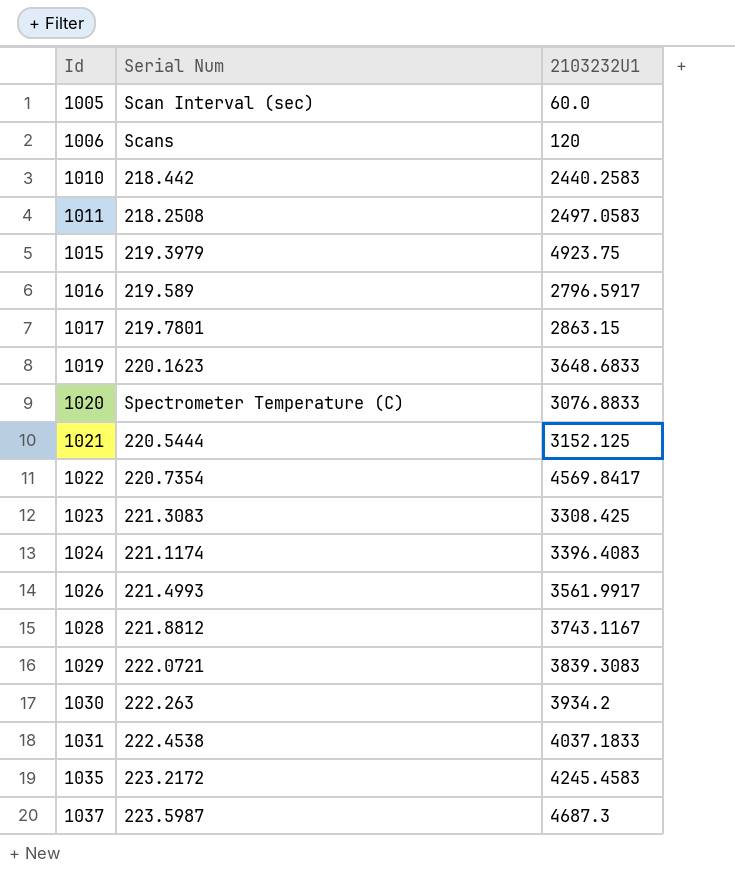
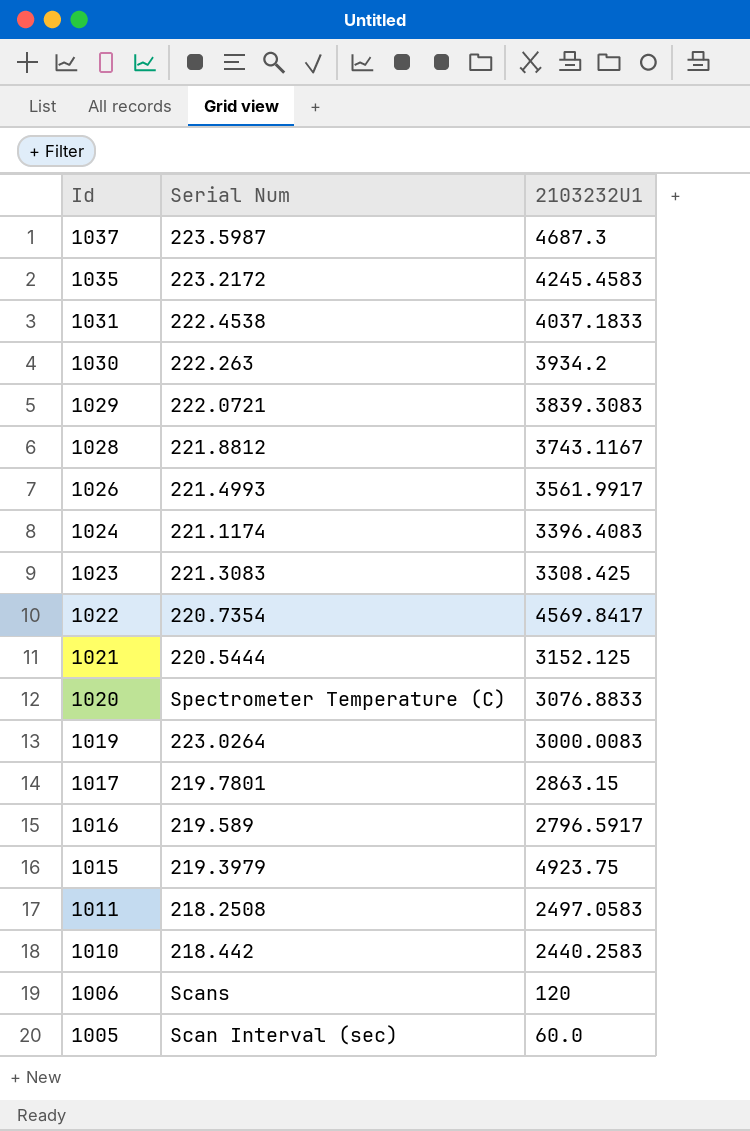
row order: Id ascending -> Id descending
1019 | Serial Num: 220.1623 -> 223.0264
1019 | 2103232U1: 3648.6833 -> 3000.0083

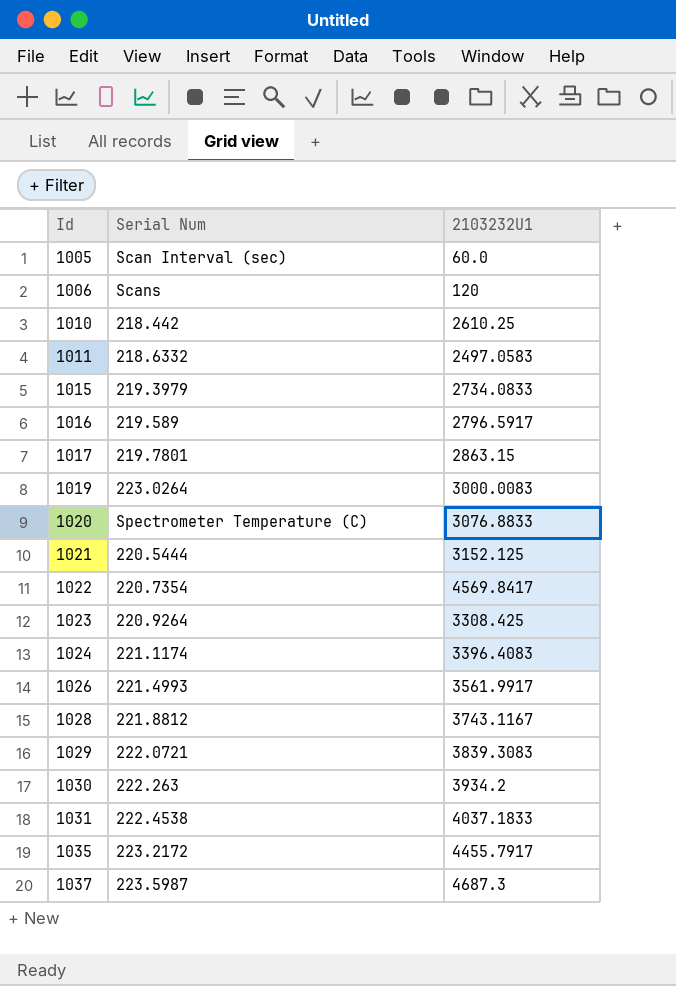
row order: Id descending -> Id ascending
1010 | 2103232U1: 2440.2583 -> 2610.25
1011 | Serial Num: 218.2508 -> 218.6332
1015 | 2103232U1: 4923.75 -> 2734.0833
1023 | Serial Num: 221.3083 -> 220.9264
1035 | 2103232U1: 4245.4583 -> 4455.7917

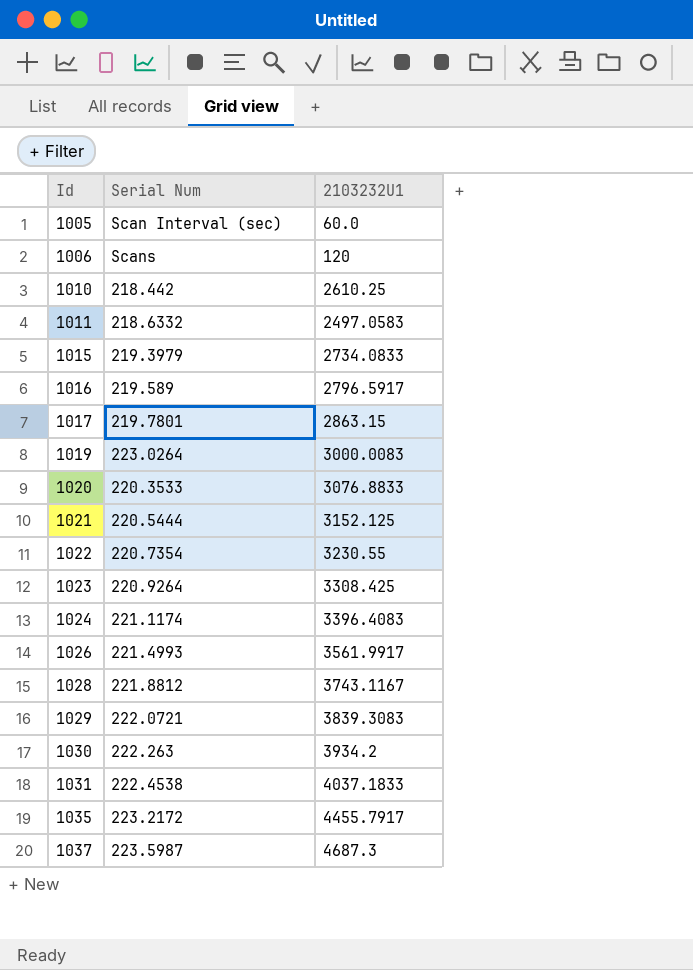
1020 | Serial Num: Spectrometer Temperature (C) -> 220.3533
1022 | 2103232U1: 4569.8417 -> 3230.55

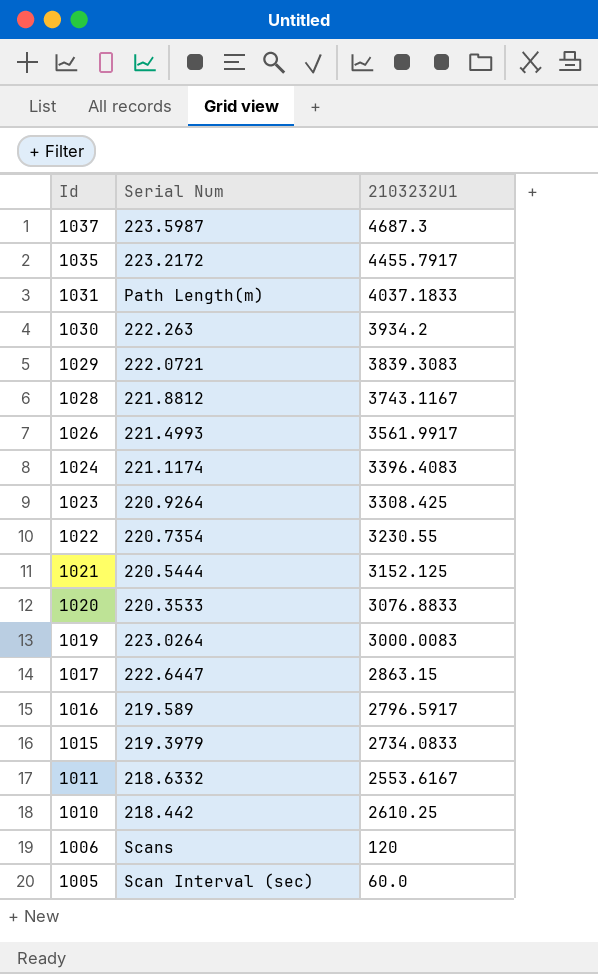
row order: Id ascending -> Id descending
1031 | Serial Num: 222.4538 -> Path Length(m)
1017 | Serial Num: 219.7801 -> 222.6447
1011 | 2103232U1: 2497.0583 -> 2553.6167

